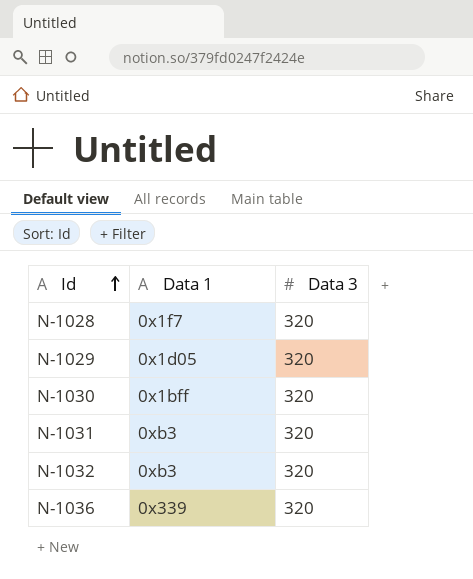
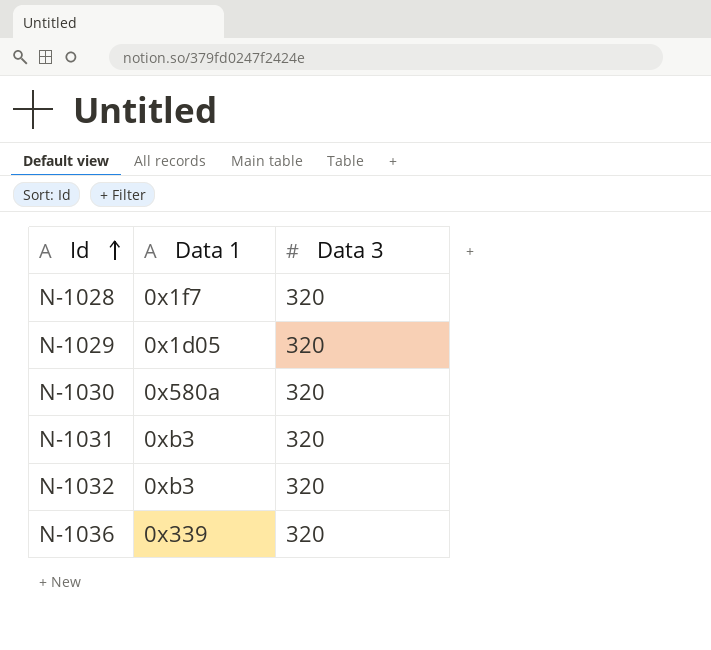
N-1030 | Data 1: 0x1bff -> 0x580a

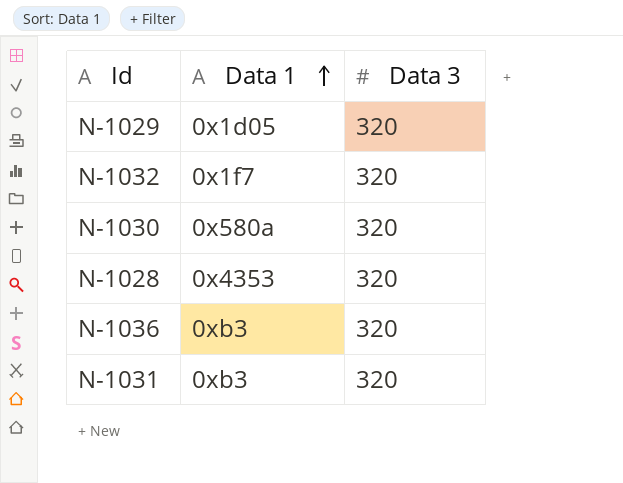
row order: Id ascending -> Data 1 ascending
N-1032 | Data 1: 0xb3 -> 0x1f7
N-1028 | Data 1: 0x1f7 -> 0x4353
N-1036 | Data 1: 0x339 -> 0xb3

